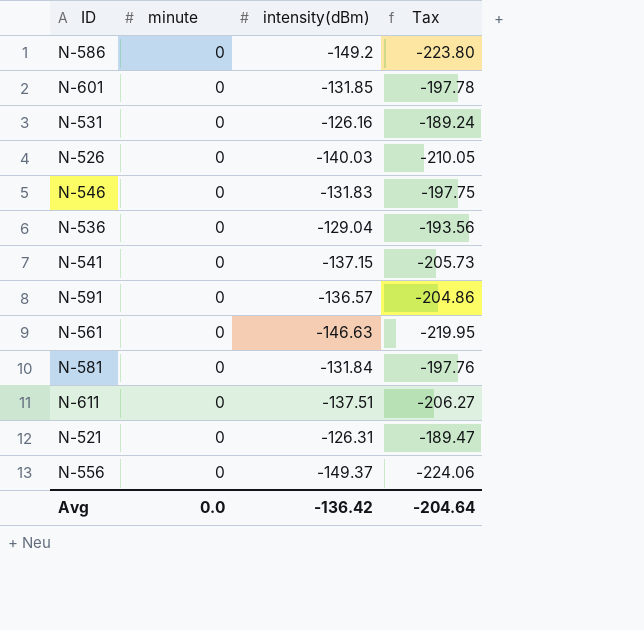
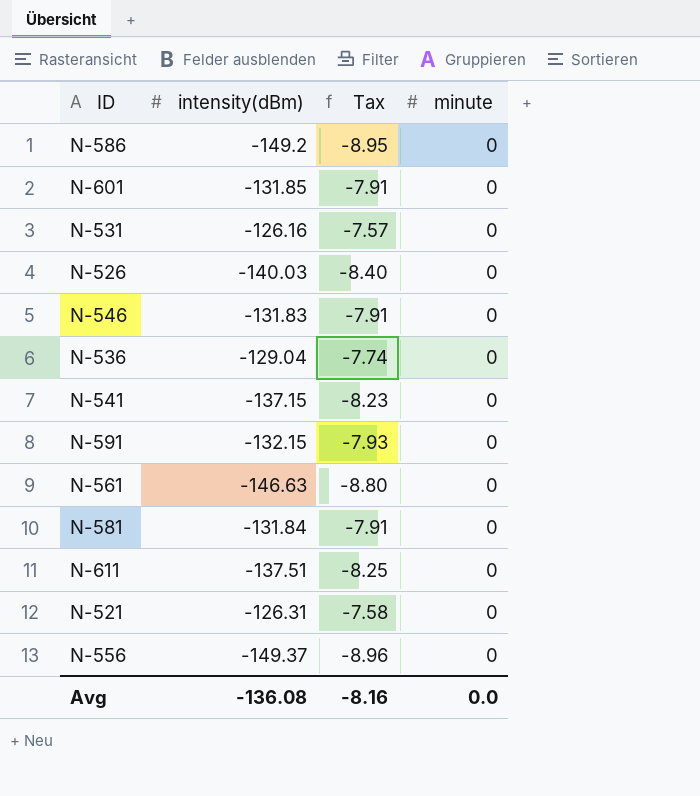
column Tax | formula: [intensity(dBm)] * 1.5 -> [intensity(dBm)] * 0.06
column minute | position: 2 -> 4
N-591 | intensity(dBm): -136.57 -> -132.15
Avg | intensity(dBm): -136.42 -> -136.08
Avg | Tax: -204.64 -> -8.16

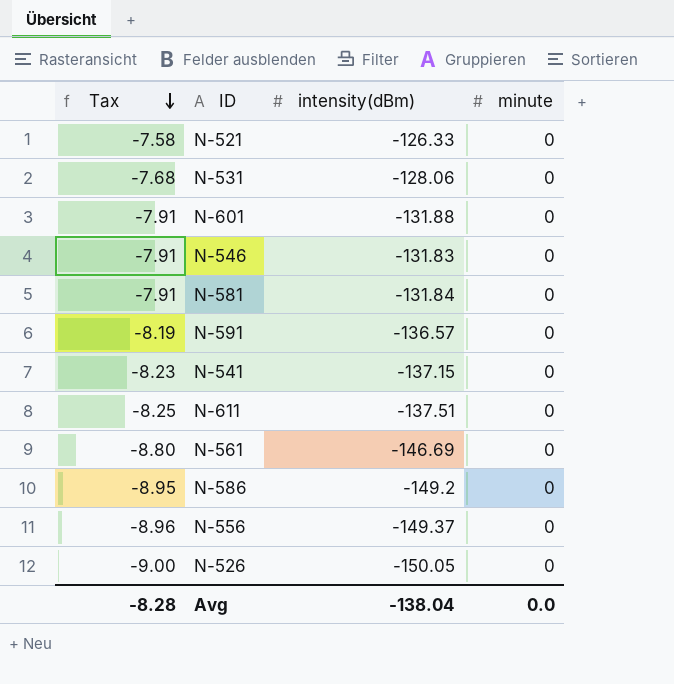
row order: none -> Tax descending
column Tax | position: 3 -> 1
row N-536: -129.04 | -7.74 | 0 -> none
N-521 | intensity(dBm): -126.31 -> -126.33
N-531 | Tax: -7.57 -> -7.68
N-531 | intensity(dBm): -126.16 -> -128.06
N-601 | intensity(dBm): -131.85 -> -131.88
N-591 | Tax: -7.93 -> -8.19
N-591 | intensity(dBm): -132.15 -> -136.57
N-561 | intensity(dBm): -146.63 -> -146.69
N-526 | Tax: -8.40 -> -9.00
N-526 | intensity(dBm): -140.03 -> -150.05
Avg | Tax: -8.16 -> -8.28
Avg | intensity(dBm): -136.08 -> -138.04

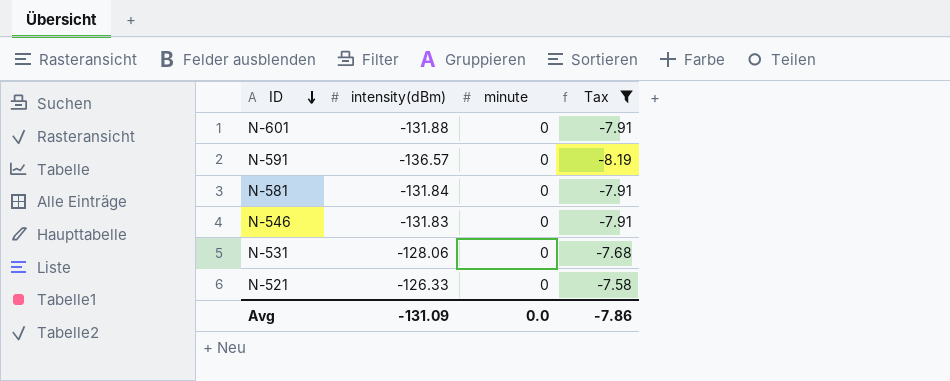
filter: none -> Tax >= -8.19
row order: Tax descending -> ID descending
column Tax | position: 1 -> 4
Avg | intensity(dBm): -138.04 -> -131.09
Avg | Tax: -8.28 -> -7.86

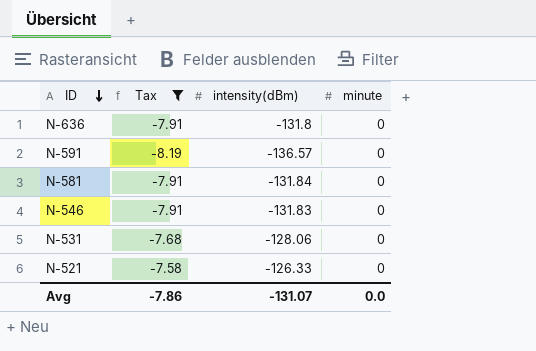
column Tax | position: 4 -> 2
row N-601: -131.88 | 0 | -7.91 -> none
row N-636: none -> -7.91 | -131.8 | 0
Avg | intensity(dBm): -131.09 -> -131.07

